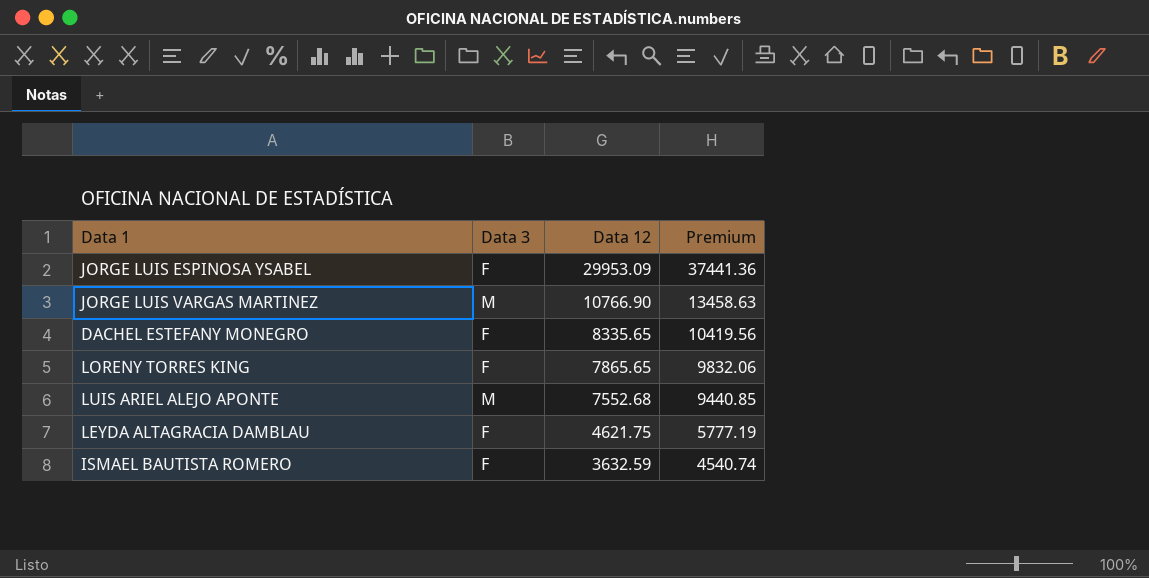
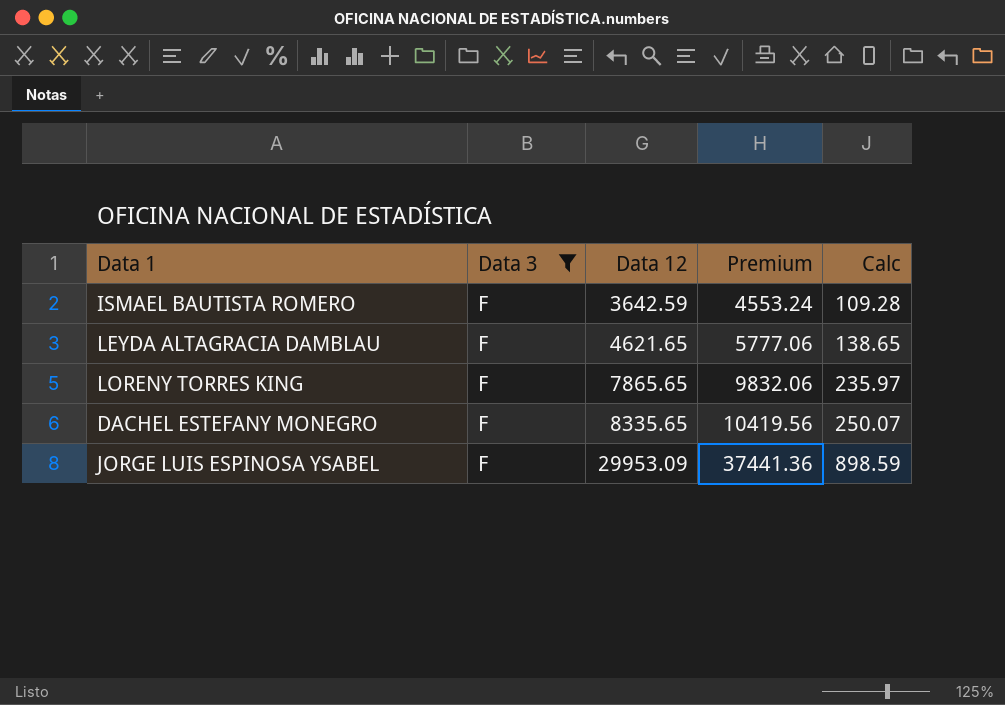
filter: none -> Data 3 = F
row order: Data 12 descending -> Data 12 ascending
column Calc | formula: none -> [Data 12] * 0.03
ISMAEL BAUTISTA ROMERO | Data 12: 3632.59 -> 3642.59
ISMAEL BAUTISTA ROMERO | Premium: 4540.74 -> 4553.24
LEYDA ALTAGRACIA DAMBLAU | Data 12: 4621.75 -> 4621.65
LEYDA ALTAGRACIA DAMBLAU | Premium: 5777.19 -> 5777.06

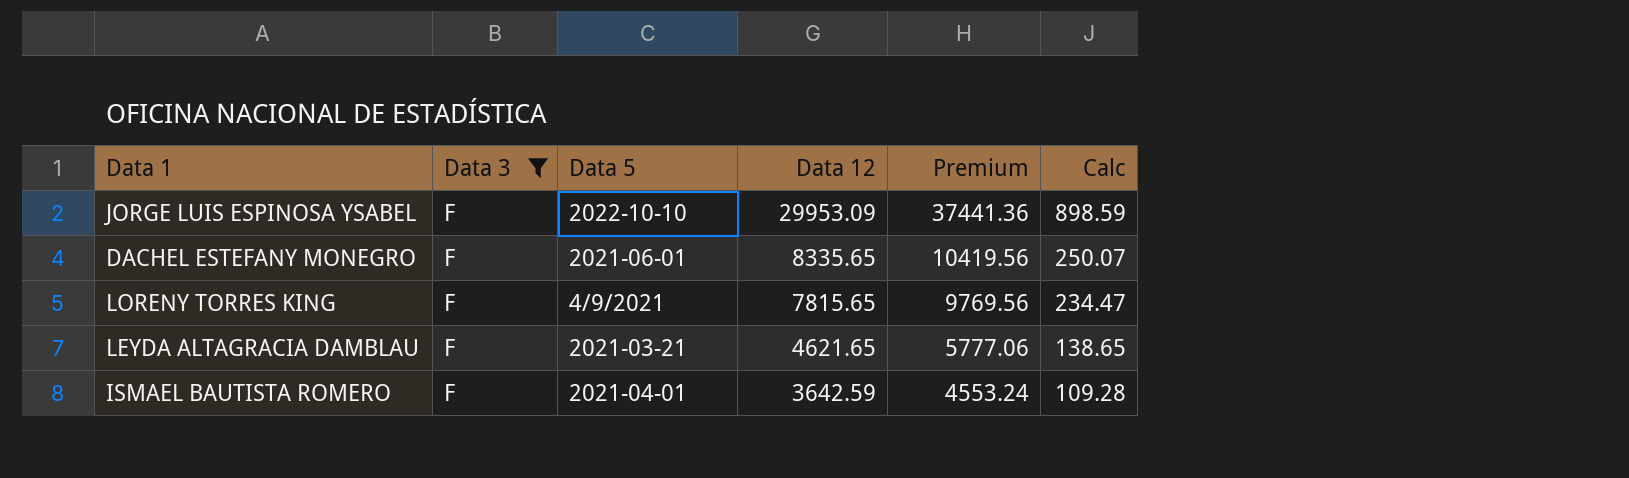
row order: Data 12 ascending -> Data 12 descending
column Data 5 | position: none -> 3
LORENY TORRES KING | Data 12: 7865.65 -> 7815.65
LORENY TORRES KING | Premium: 9832.06 -> 9769.56
LORENY TORRES KING | Calc: 235.97 -> 234.47

